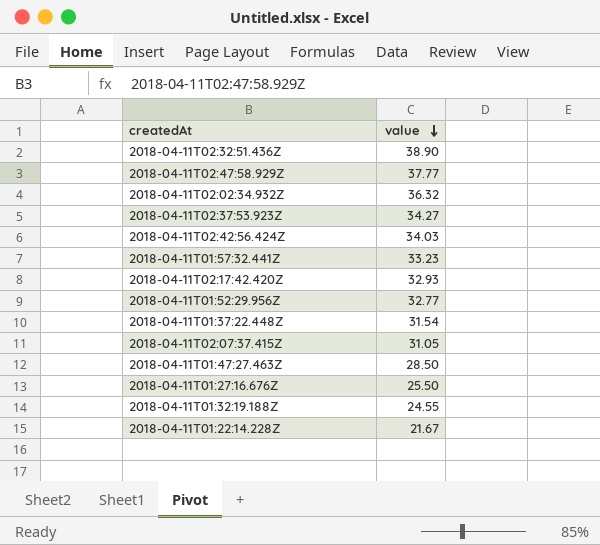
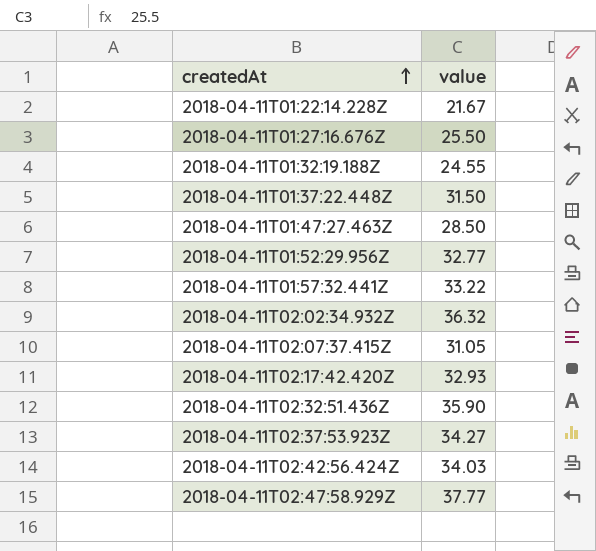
row order: value descending -> createdAt ascending
2018-04-11T01:37:22.448Z | value: 31.54 -> 31.50
2018-04-11T01:57:32.441Z | value: 33.23 -> 33.22
2018-04-11T02:32:51.436Z | value: 38.90 -> 35.90

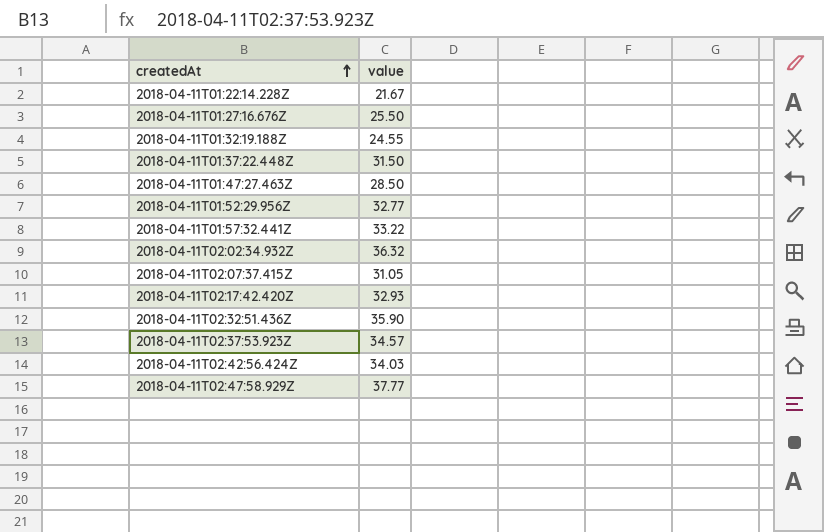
2018-04-11T02:37:53.923Z | value: 34.27 -> 34.57

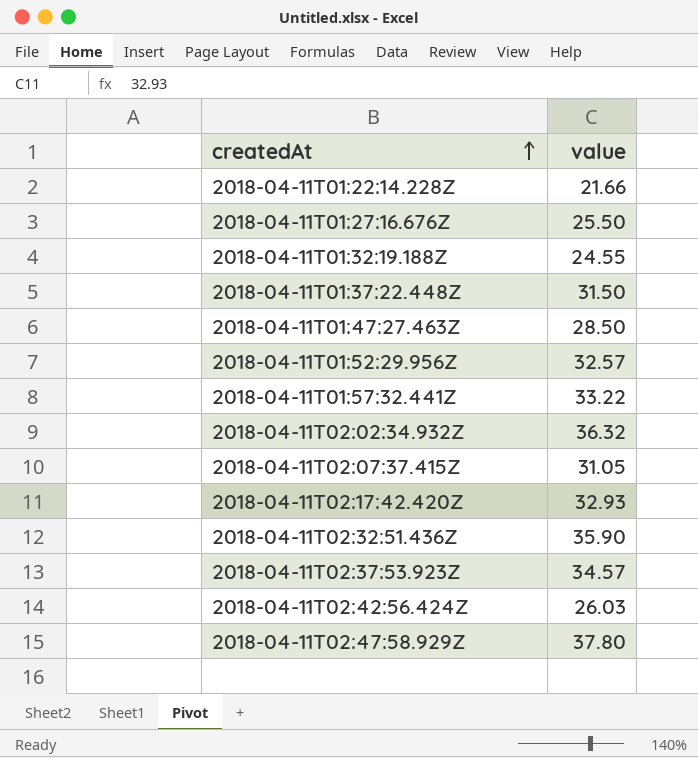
2018-04-11T01:22:14.228Z | value: 21.67 -> 21.66
2018-04-11T01:52:29.956Z | value: 32.77 -> 32.57
2018-04-11T02:42:56.424Z | value: 34.03 -> 26.03
2018-04-11T02:47:58.929Z | value: 37.77 -> 37.80

